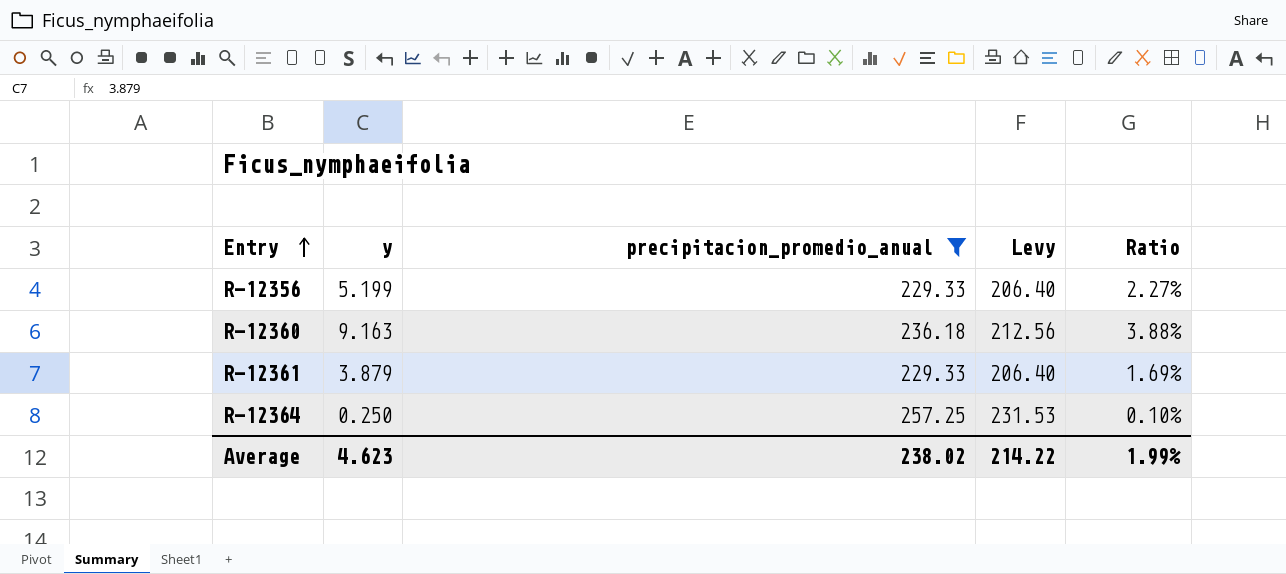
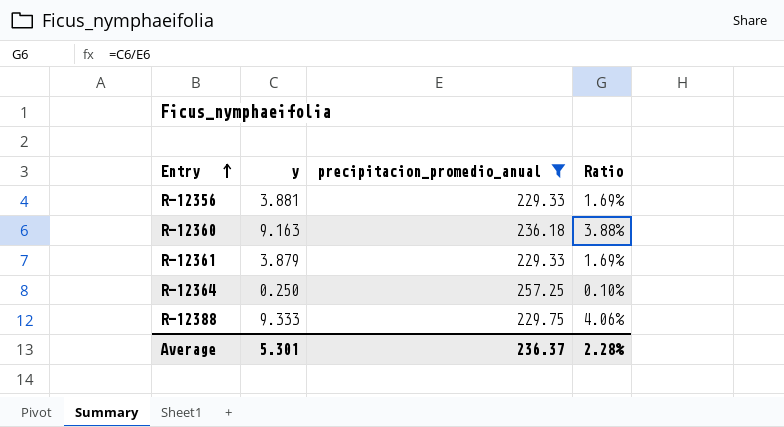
column Levy | formula: [precipitacion_promedio_anual] * 0.9 -> none
R-12356 | y: 5.199 -> 3.881
R-12356 | Ratio: 2.27% -> 1.69%
row R-12388: none -> 9.333 | 229.75 | 4.06%
Average | y: 4.623 -> 5.301
Average | precipitacion_promedio_anual: 238.02 -> 236.37
Average | Ratio: 1.99% -> 2.28%

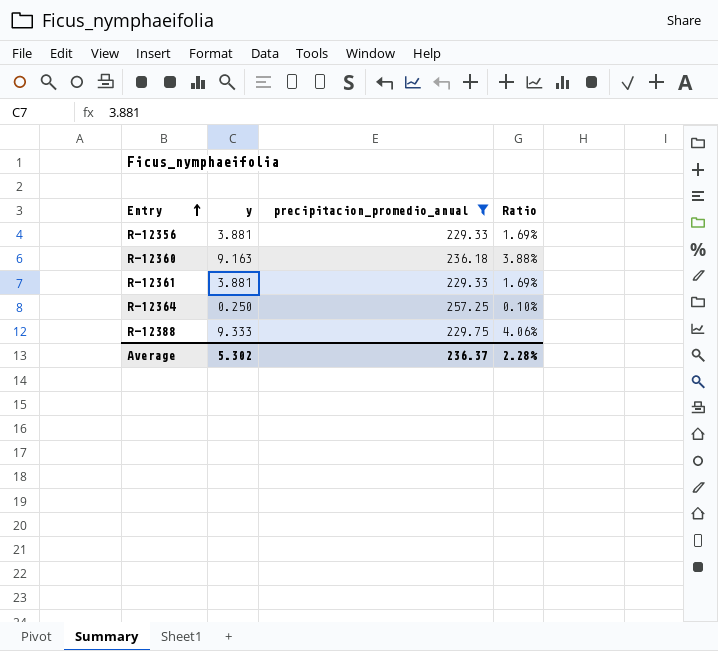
R-12361 | y: 3.879 -> 3.881
Average | y: 5.301 -> 5.302

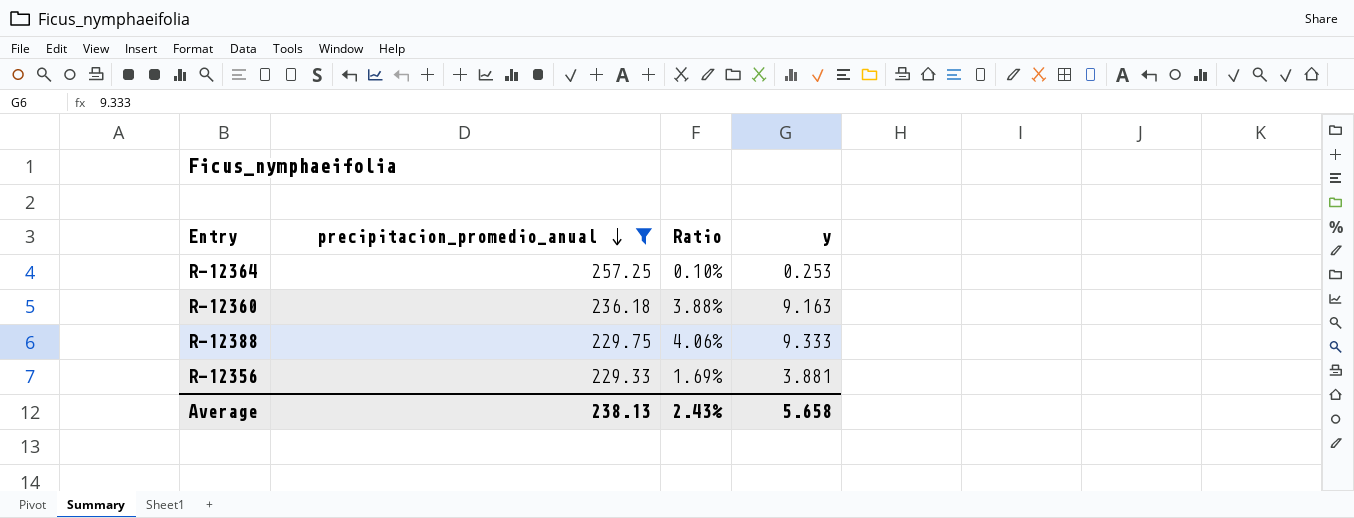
row order: Entry ascending -> precipitacion_promedio_anual descending
column y | position: 2 -> 4
row R-12361: 3.881 | 229.33 | 1.69% -> none
R-12364 | y: 0.250 -> 0.253
Average | precipitacion_promedio_anual: 236.37 -> 238.13
Average | Ratio: 2.28% -> 2.43%
Average | y: 5.302 -> 5.658

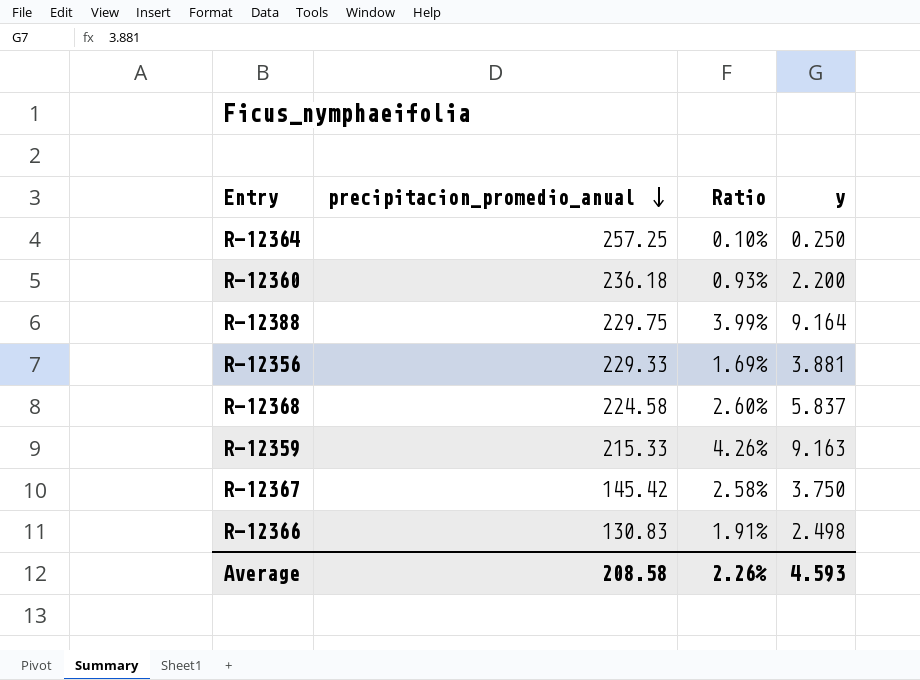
filter: precipitacion_promedio_anual >= 229.33 -> none
R-12364 | y: 0.253 -> 0.250
R-12360 | Ratio: 3.88% -> 0.93%
R-12360 | y: 9.163 -> 2.200
R-12388 | Ratio: 4.06% -> 3.99%
R-12388 | y: 9.333 -> 9.164
Average | precipitacion_promedio_anual: 238.13 -> 208.58
Average | Ratio: 2.43% -> 2.26%
Average | y: 5.658 -> 4.593

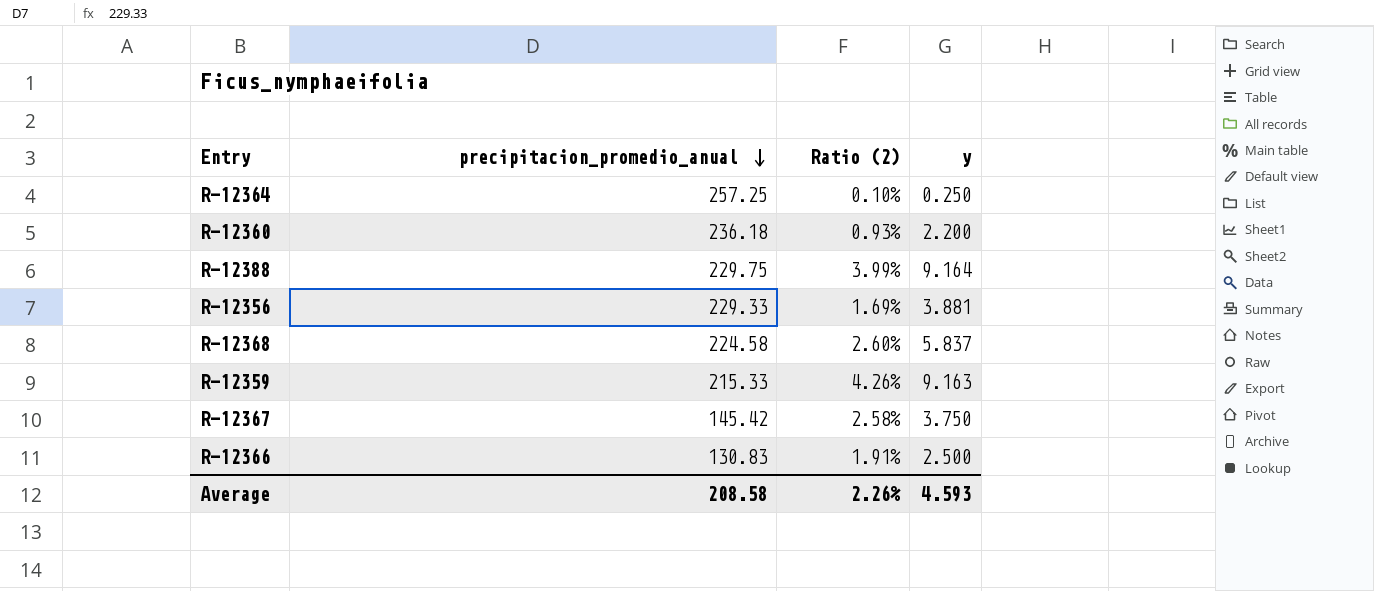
column name: Ratio -> Ratio (2)
R-12366 | y: 2.498 -> 2.500

